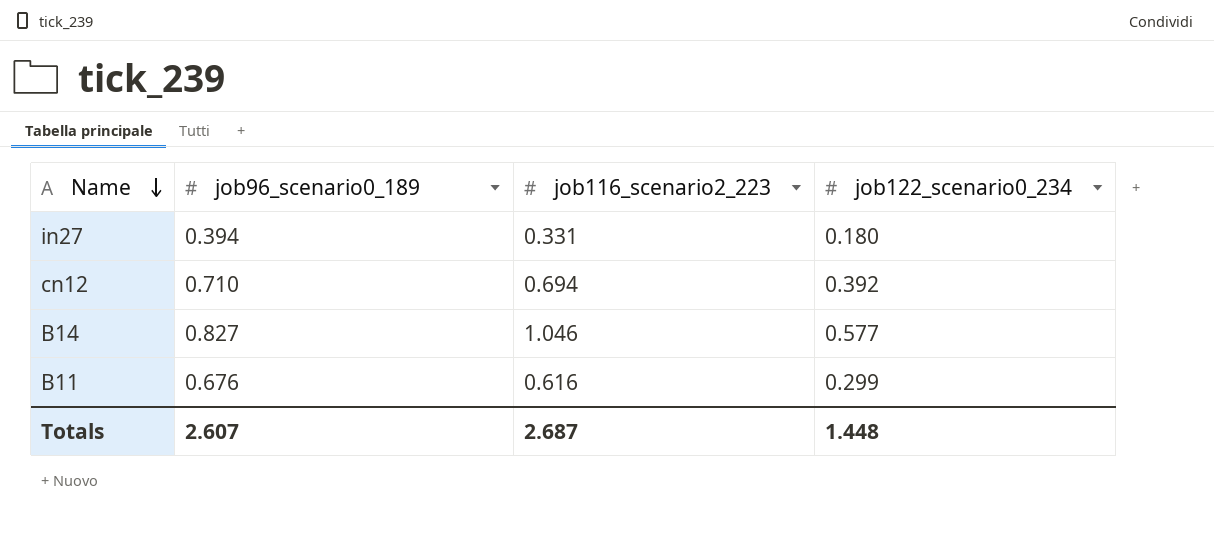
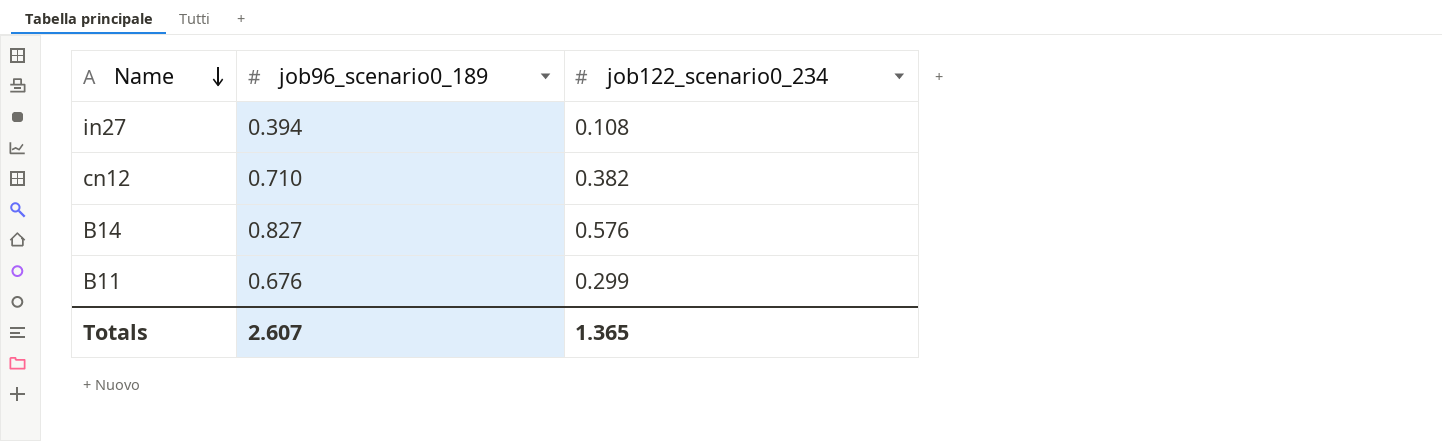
column job116_scenario2_223 | position: 3 -> none
in27 | job122_scenario0_234: 0.180 -> 0.108
cn12 | job122_scenario0_234: 0.392 -> 0.382
B14 | job122_scenario0_234: 0.577 -> 0.576
Totals | job122_scenario0_234: 1.448 -> 1.365

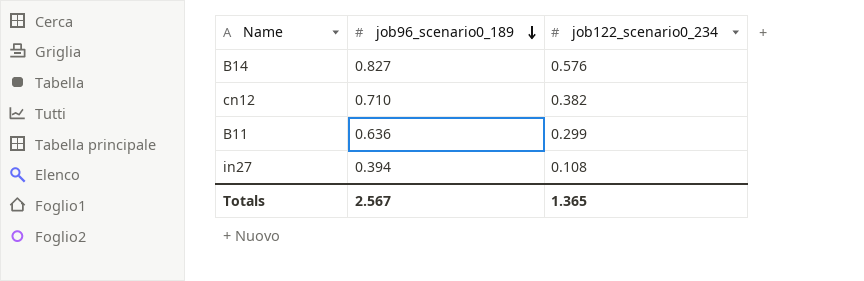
row order: Name descending -> job96_scenario0_189 descending
B11 | job96_scenario0_189: 0.676 -> 0.636
Totals | job96_scenario0_189: 2.607 -> 2.567

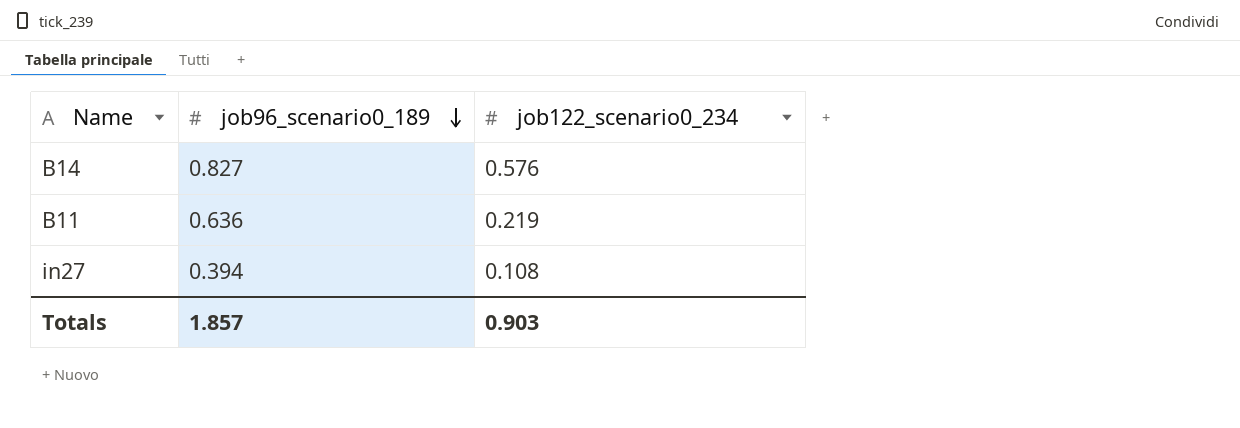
row cn12: 0.710 | 0.382 -> none
B11 | job122_scenario0_234: 0.299 -> 0.219
Totals | job96_scenario0_189: 2.567 -> 1.857
Totals | job122_scenario0_234: 1.365 -> 0.903

